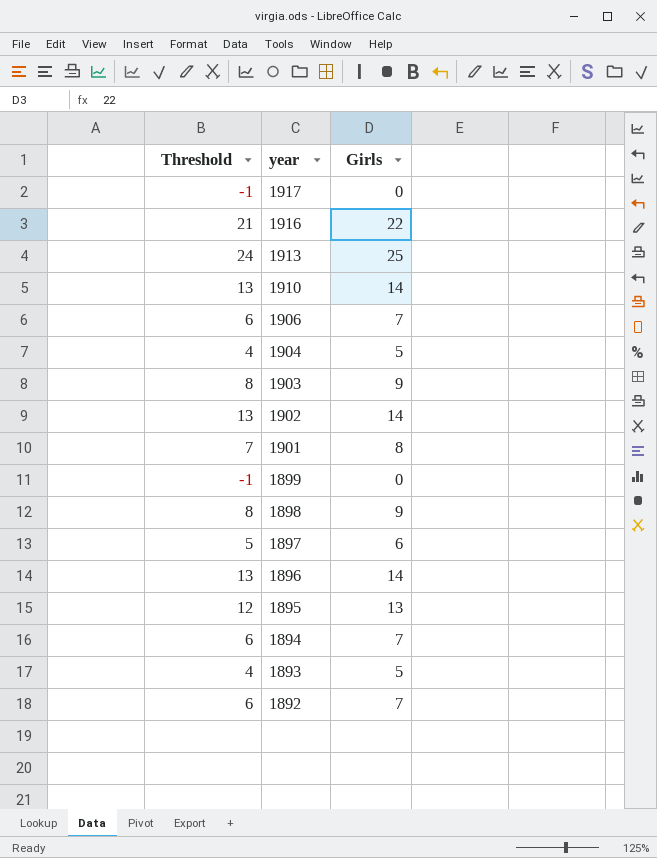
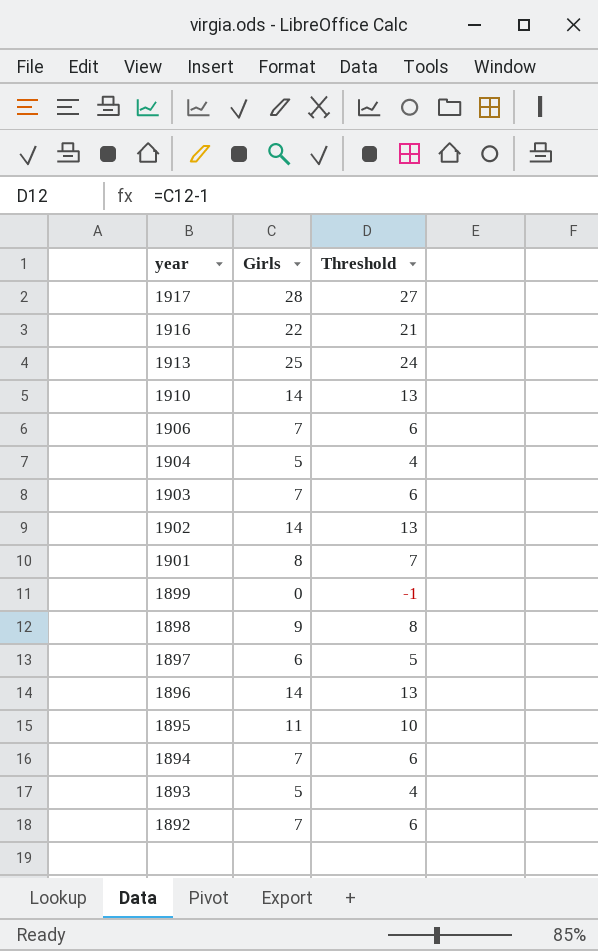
column Threshold | position: 1 -> 3
1917 | Girls: 0 -> 28
1917 | Threshold: -1 -> 27
1903 | Girls: 9 -> 7
1903 | Threshold: 8 -> 6
1895 | Girls: 13 -> 11
1895 | Threshold: 12 -> 10

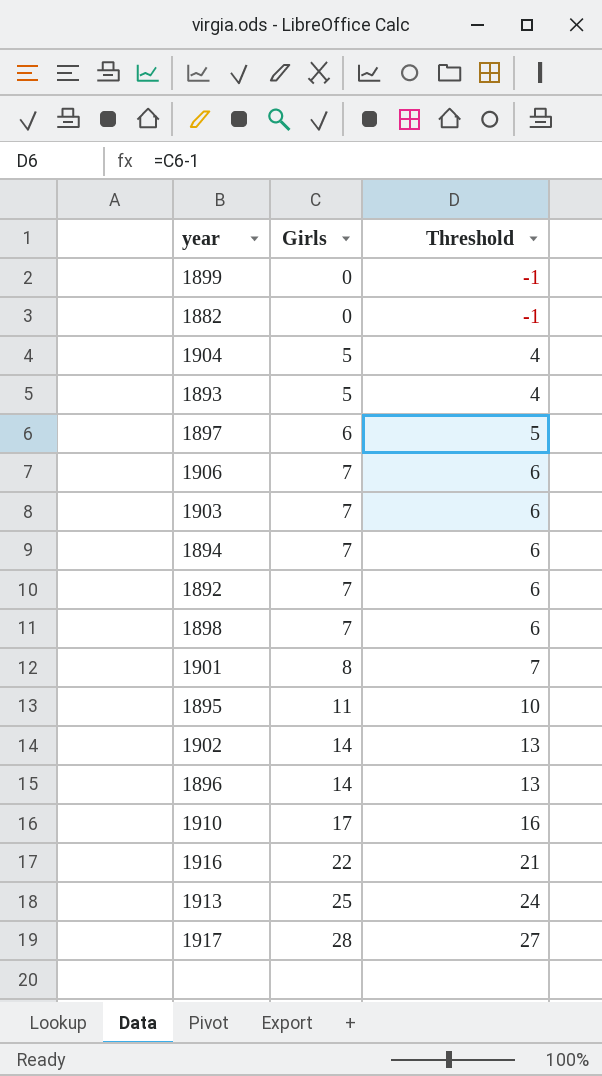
row order: year descending -> Girls ascending
row 1882: none -> 0 | -1
1898 | Girls: 9 -> 7
1898 | Threshold: 8 -> 6
1910 | Girls: 14 -> 17
1910 | Threshold: 13 -> 16

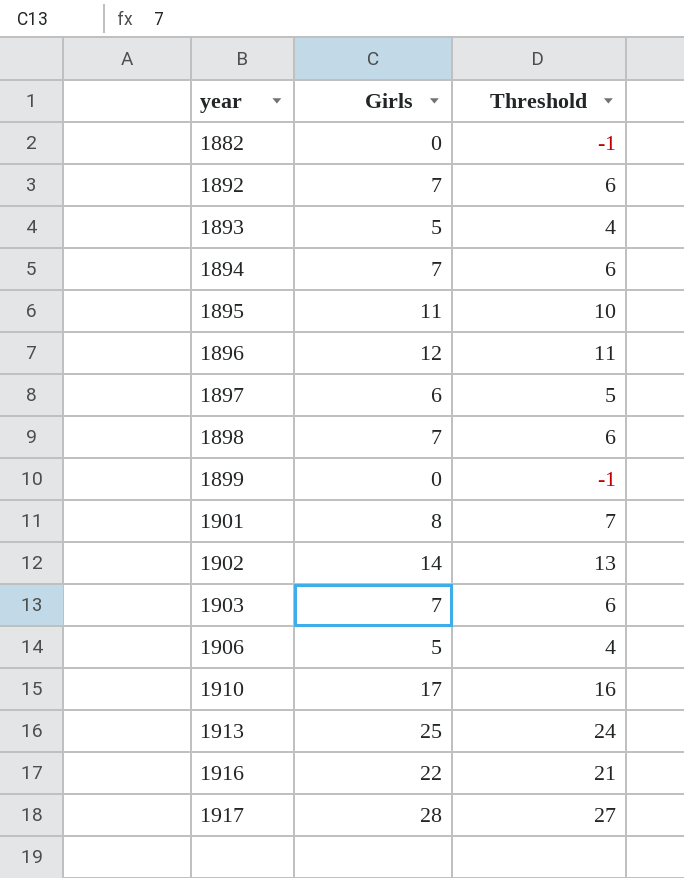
row order: Girls ascending -> year ascending
row 1904: 5 | 4 -> none
1896 | Girls: 14 -> 12
1896 | Threshold: 13 -> 11
1906 | Girls: 7 -> 5
1906 | Threshold: 6 -> 4

